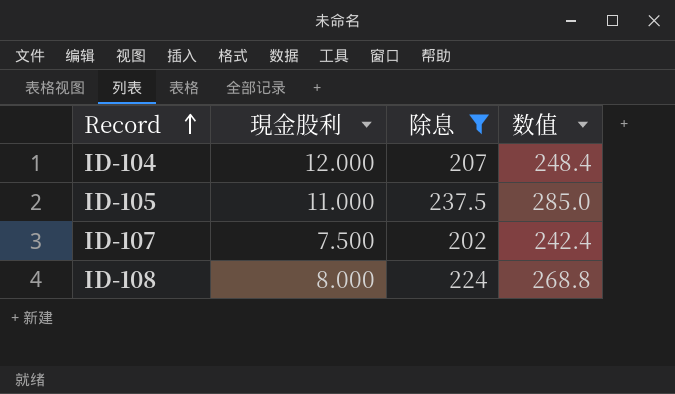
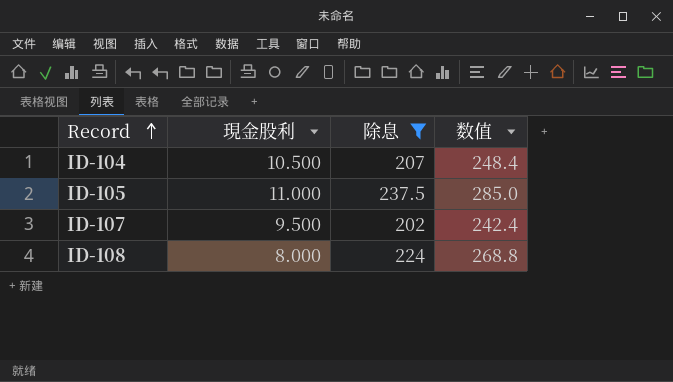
ID-104 | 現金股利: 12.000 -> 10.500
ID-107 | 現金股利: 7.500 -> 9.500

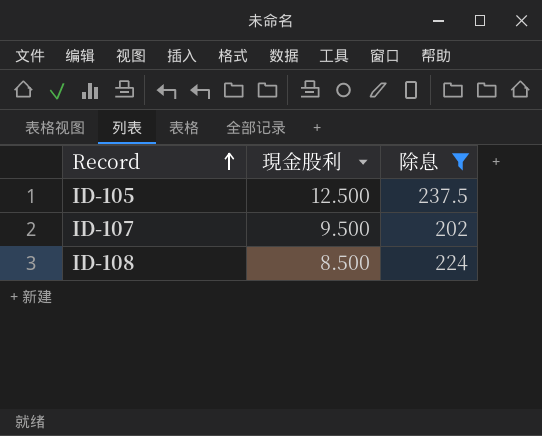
column 数值 | formula: [除息] * 1.2 -> none
row ID-104: 10.500 | 207 | 248.4 -> none
ID-105 | 現金股利: 11.000 -> 12.500
ID-108 | 現金股利: 8.000 -> 8.500

